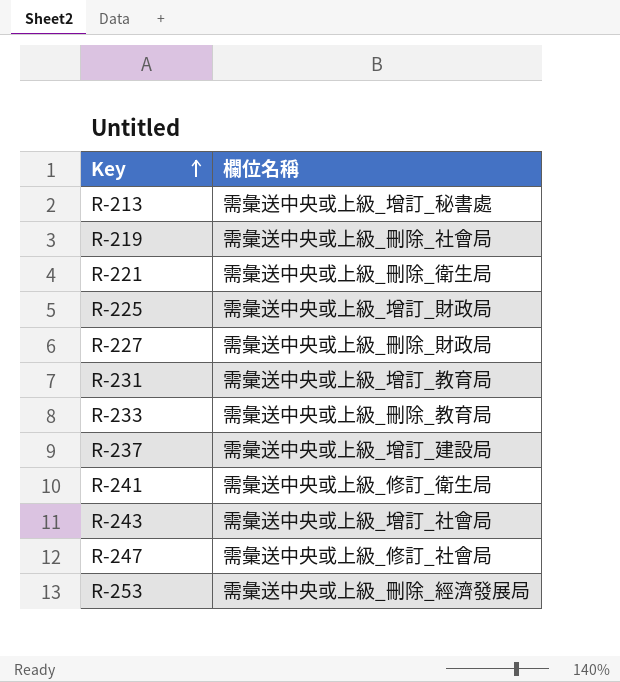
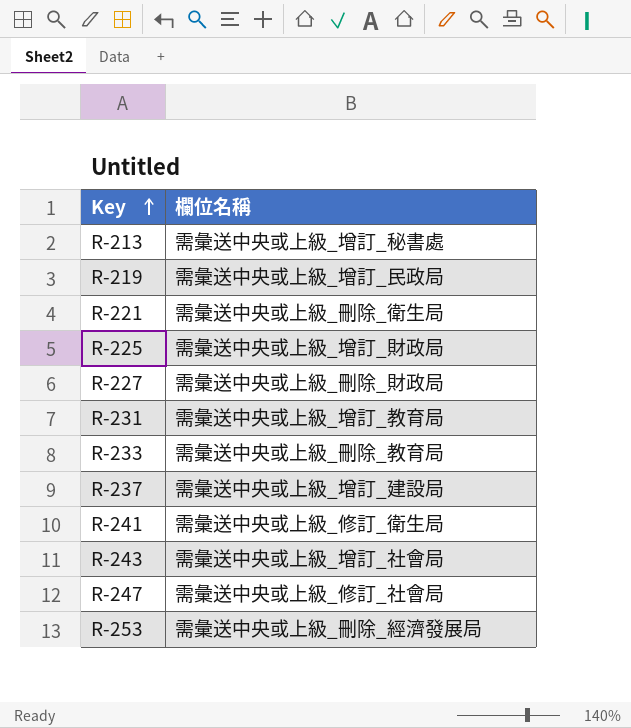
R-219 | 欄位名稱: 需彙送中央或上級_刪除_社會局 -> 需彙送中央或上級_增訂_民政局

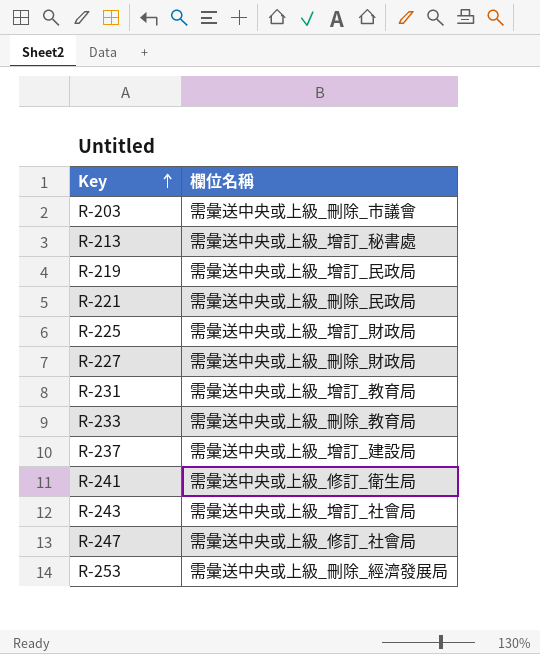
row R-203: none -> 需彙送中央或上級_刪除_市議會
R-221 | 欄位名稱: 需彙送中央或上級_刪除_衛生局 -> 需彙送中央或上級_刪除_民政局

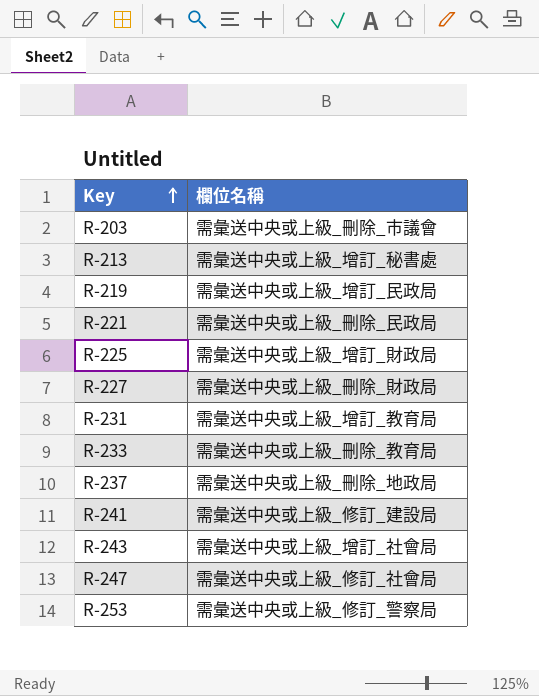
R-237 | 欄位名稱: 需彙送中央或上級_增訂_建設局 -> 需彙送中央或上級_刪除_地政局
R-241 | 欄位名稱: 需彙送中央或上級_修訂_衛生局 -> 需彙送中央或上級_修訂_建設局
R-253 | 欄位名稱: 需彙送中央或上級_刪除_經濟發展局 -> 需彙送中央或上級_修訂_警察局

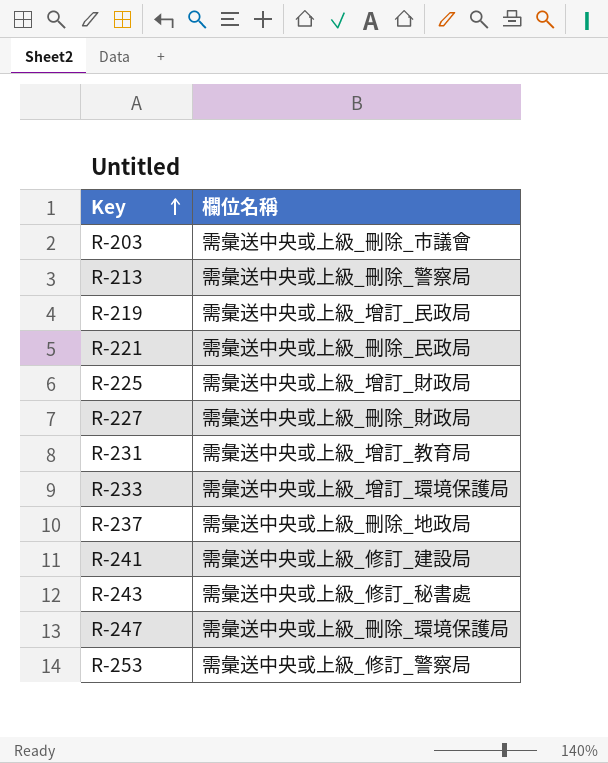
R-213 | 欄位名稱: 需彙送中央或上級_增訂_秘書處 -> 需彙送中央或上級_刪除_警察局
R-233 | 欄位名稱: 需彙送中央或上級_刪除_教育局 -> 需彙送中央或上級_增訂_環境保護局
R-243 | 欄位名稱: 需彙送中央或上級_增訂_社會局 -> 需彙送中央或上級_修訂_秘書處
R-247 | 欄位名稱: 需彙送中央或上級_修訂_社會局 -> 需彙送中央或上級_刪除_環境保護局

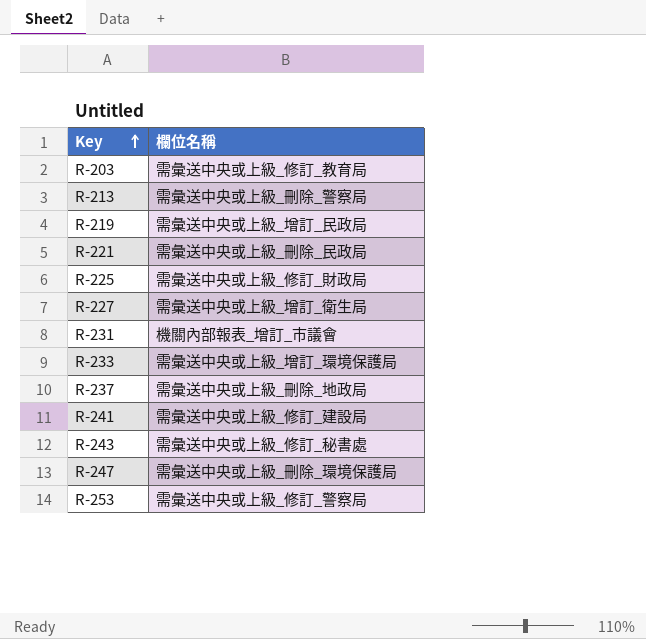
R-203 | 欄位名稱: 需彙送中央或上級_刪除_市議會 -> 需彙送中央或上級_修訂_教育局
R-225 | 欄位名稱: 需彙送中央或上級_增訂_財政局 -> 需彙送中央或上級_修訂_財政局
R-227 | 欄位名稱: 需彙送中央或上級_刪除_財政局 -> 需彙送中央或上級_增訂_衛生局
R-231 | 欄位名稱: 需彙送中央或上級_增訂_教育局 -> 機關內部報表_增訂_市議會

